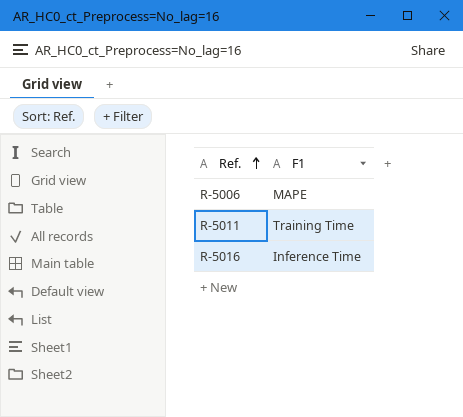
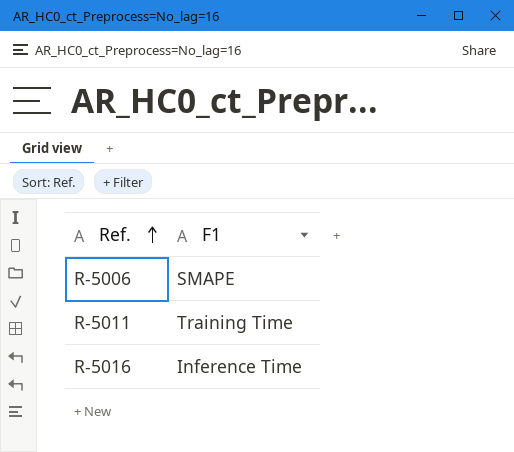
R-5006 | F1: MAPE -> SMAPE

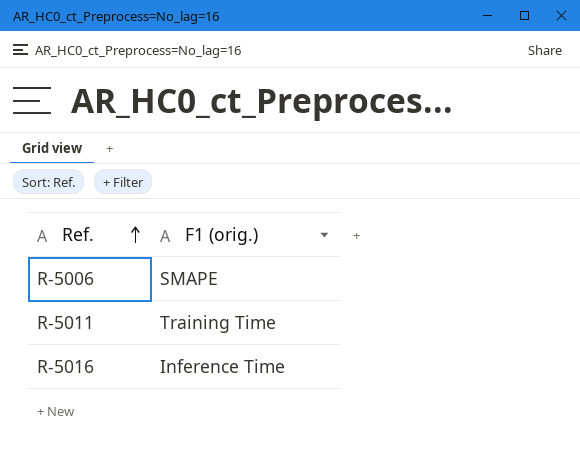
column name: F1 -> F1 (orig.)

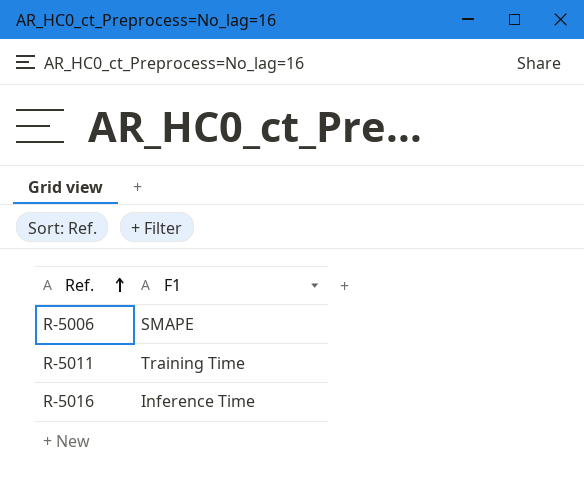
column name: F1 (orig.) -> F1

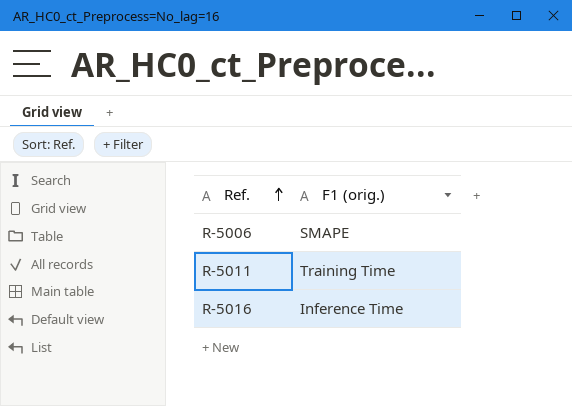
column name: F1 -> F1 (orig.)

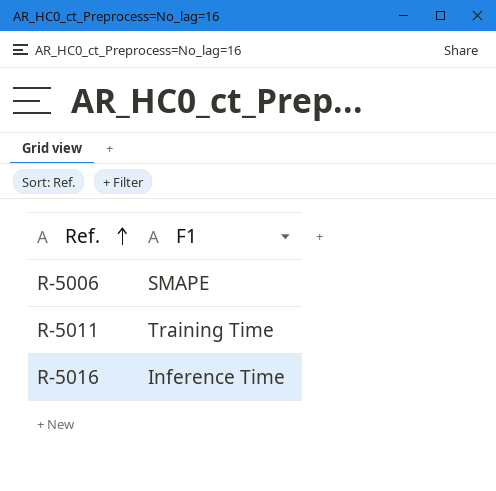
column name: F1 (orig.) -> F1

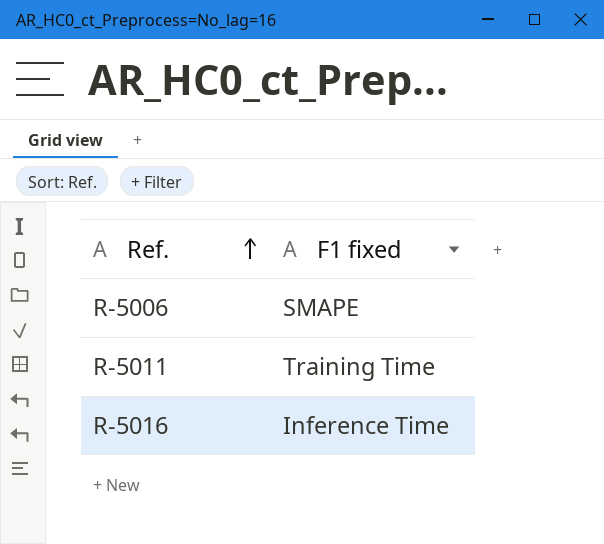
column name: F1 -> F1 fixed

